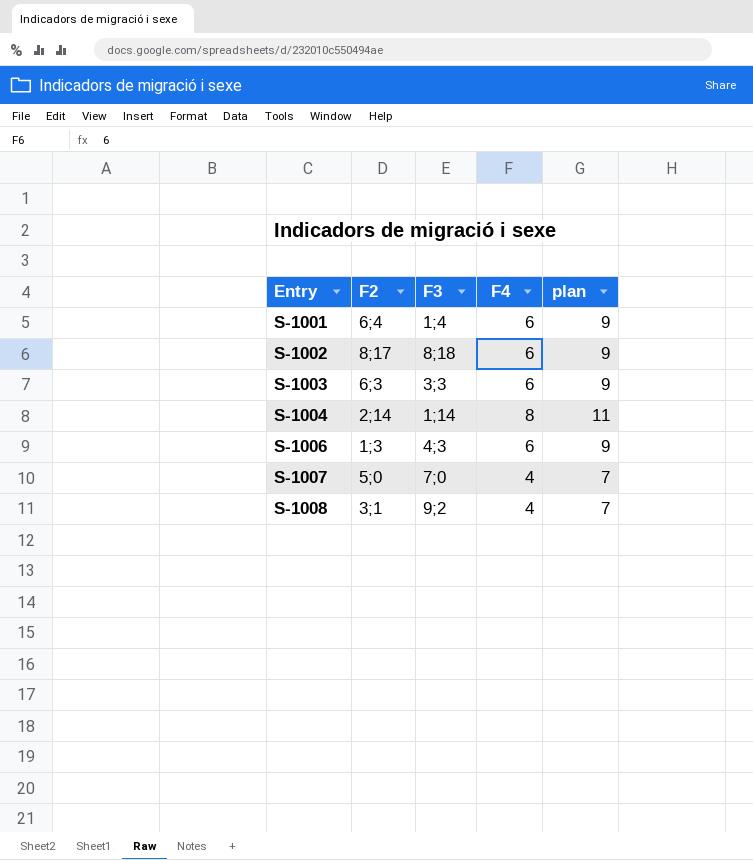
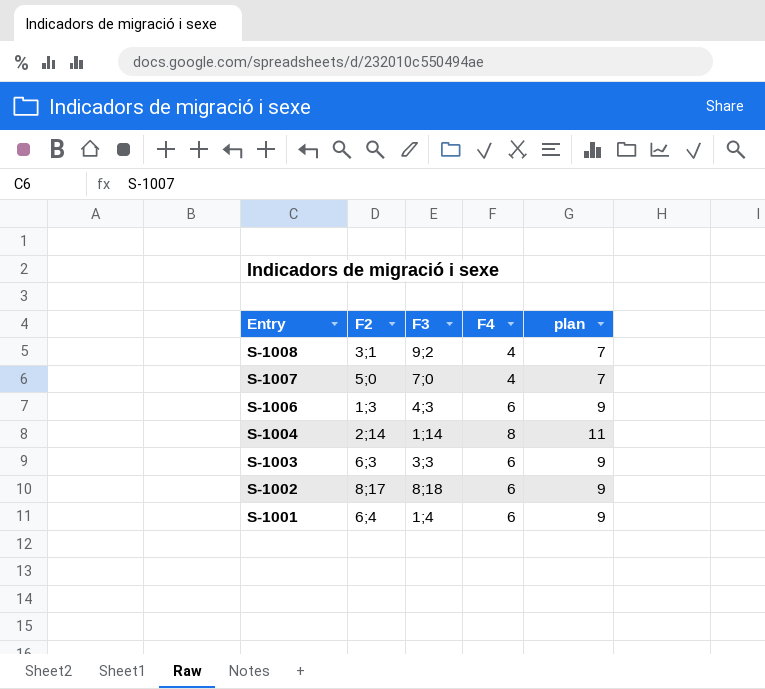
row order: Entry ascending -> Entry descending

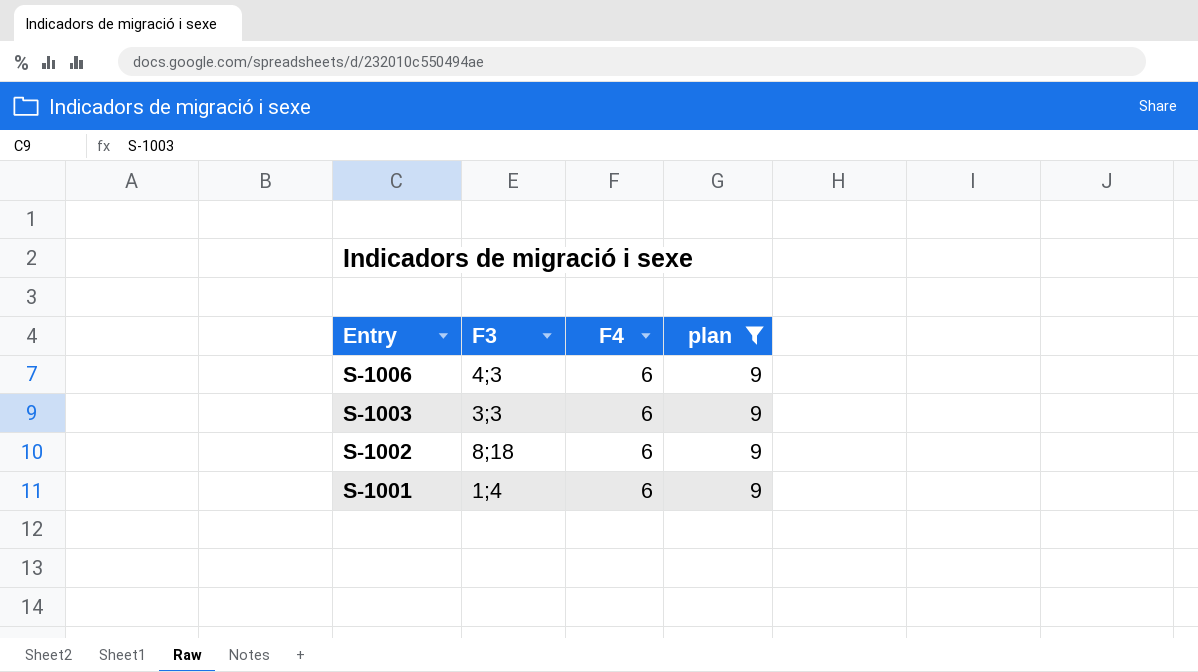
filter: none -> plan = 9
column F2 | position: 2 -> none

